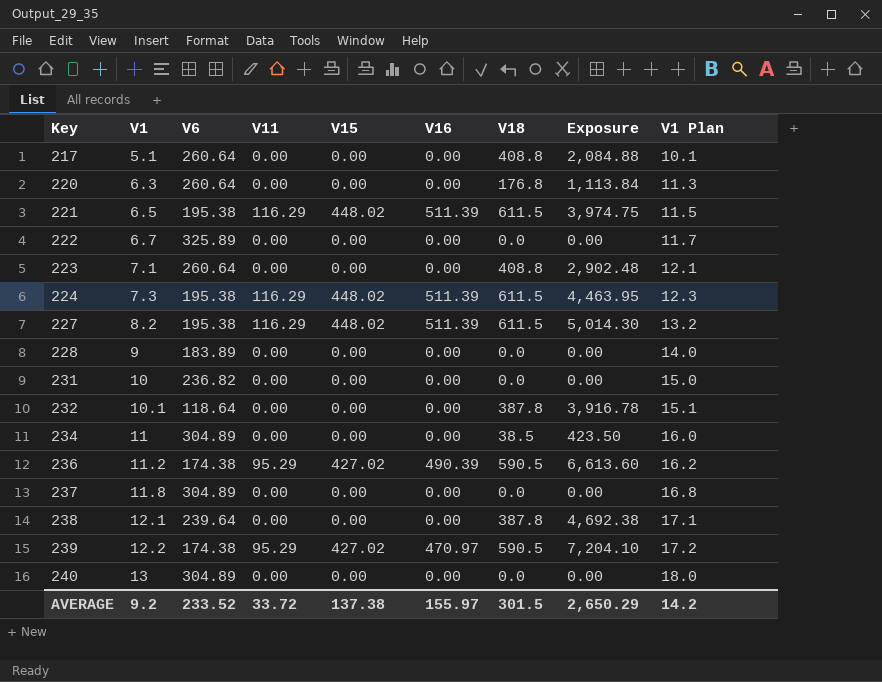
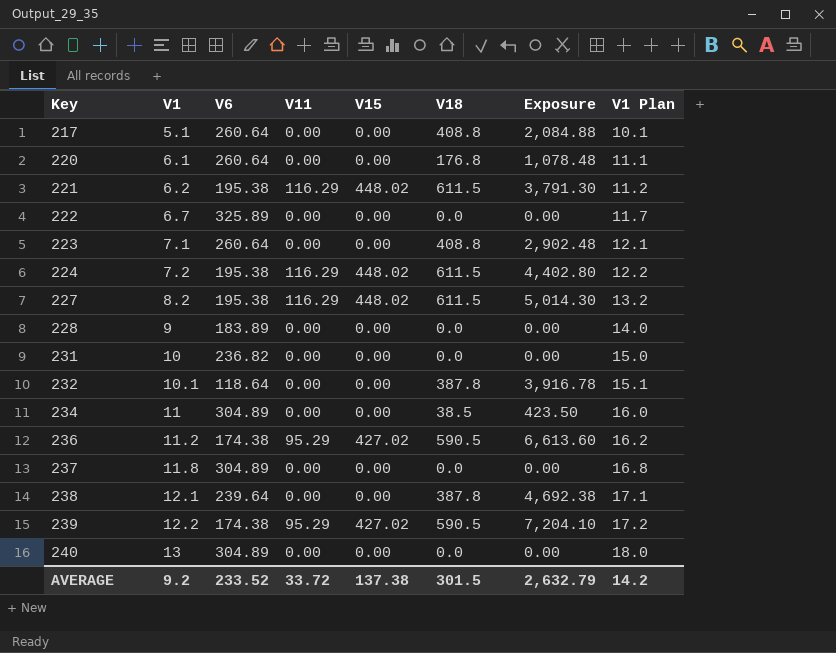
column V16 | position: 6 -> none
220 | V1: 6.3 -> 6.1
220 | Exposure: 1,113.84 -> 1,078.48
220 | V1 Plan: 11.3 -> 11.1
221 | V1: 6.5 -> 6.2
221 | Exposure: 3,974.75 -> 3,791.30
221 | V1 Plan: 11.5 -> 11.2
224 | V1: 7.3 -> 7.2
224 | Exposure: 4,463.95 -> 4,402.80
224 | V1 Plan: 12.3 -> 12.2
AVERAGE | Exposure: 2,650.29 -> 2,632.79

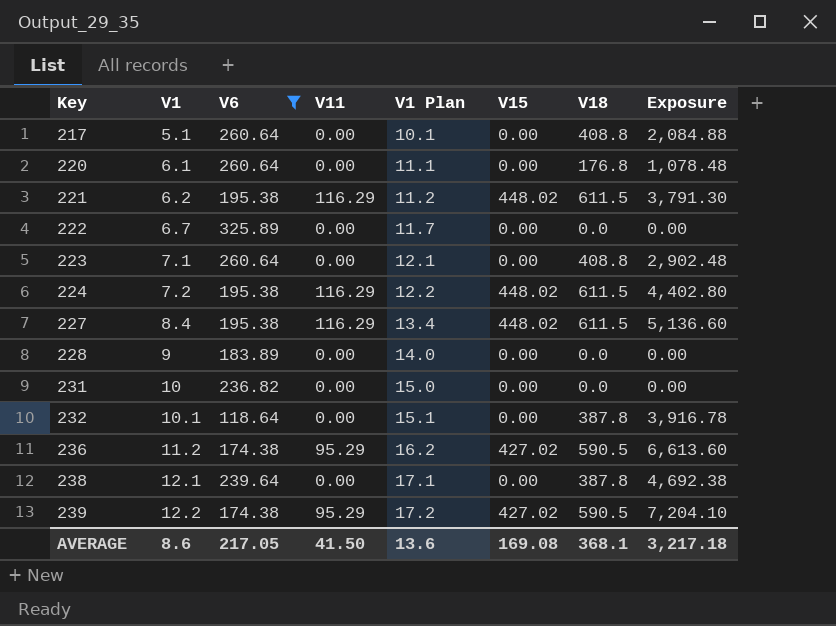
filter: none -> V6 != 304.89
column V1 Plan | position: 8 -> 5
227 | V1: 8.2 -> 8.4
227 | V1 Plan: 13.2 -> 13.4
227 | Exposure: 5,014.30 -> 5,136.60
AVERAGE | V1: 9.2 -> 8.6
AVERAGE | V6: 233.52 -> 217.05
AVERAGE | V11: 33.72 -> 41.50
AVERAGE | V1 Plan: 14.2 -> 13.6
AVERAGE | V15: 137.38 -> 169.08
AVERAGE | V18: 301.5 -> 368.1
AVERAGE | Exposure: 2,632.79 -> 3,217.18

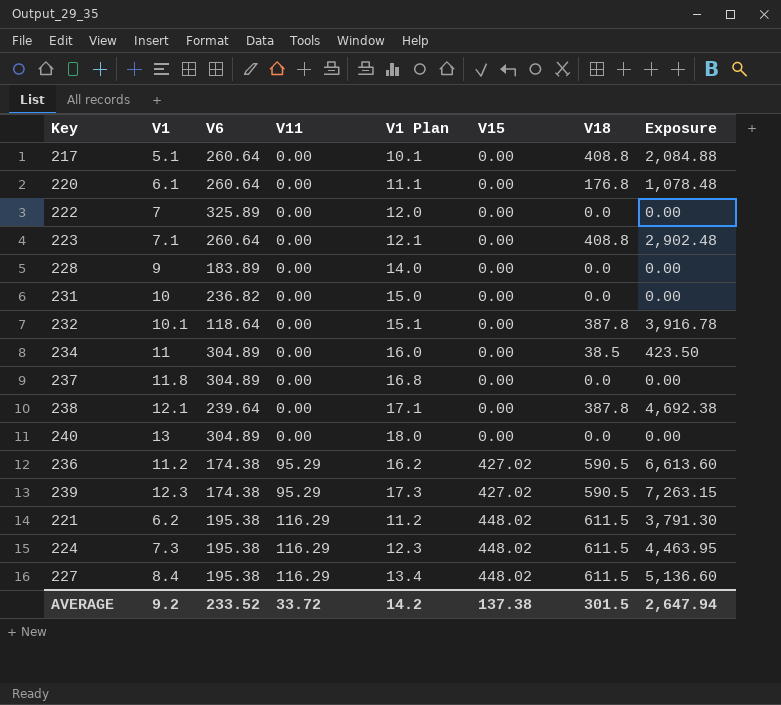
filter: V6 != 304.89 -> none
row order: Key ascending -> V11 ascending
222 | V1: 6.7 -> 7
222 | V1 Plan: 11.7 -> 12.0
239 | V1: 12.2 -> 12.3
239 | V1 Plan: 17.2 -> 17.3
239 | Exposure: 7,204.10 -> 7,263.15
224 | V1: 7.2 -> 7.3
224 | V1 Plan: 12.2 -> 12.3
224 | Exposure: 4,402.80 -> 4,463.95
AVERAGE | V1: 8.6 -> 9.2
AVERAGE | V6: 217.05 -> 233.52
AVERAGE | V11: 41.50 -> 33.72
AVERAGE | V1 Plan: 13.6 -> 14.2
AVERAGE | V15: 169.08 -> 137.38
AVERAGE | V18: 368.1 -> 301.5
AVERAGE | Exposure: 3,217.18 -> 2,647.94

